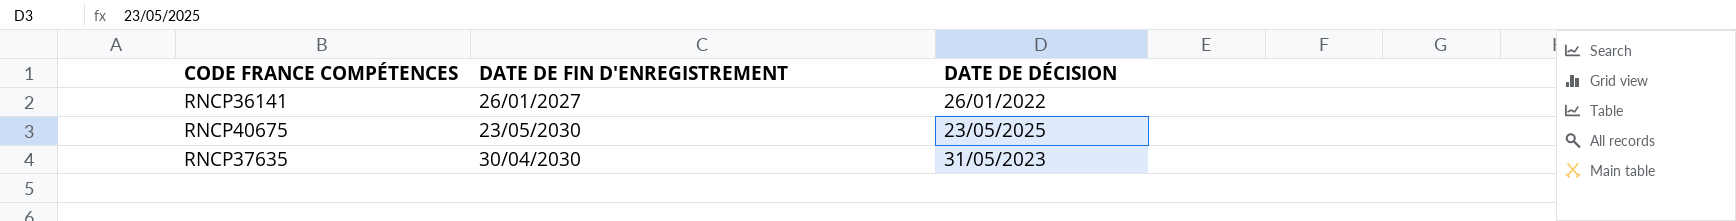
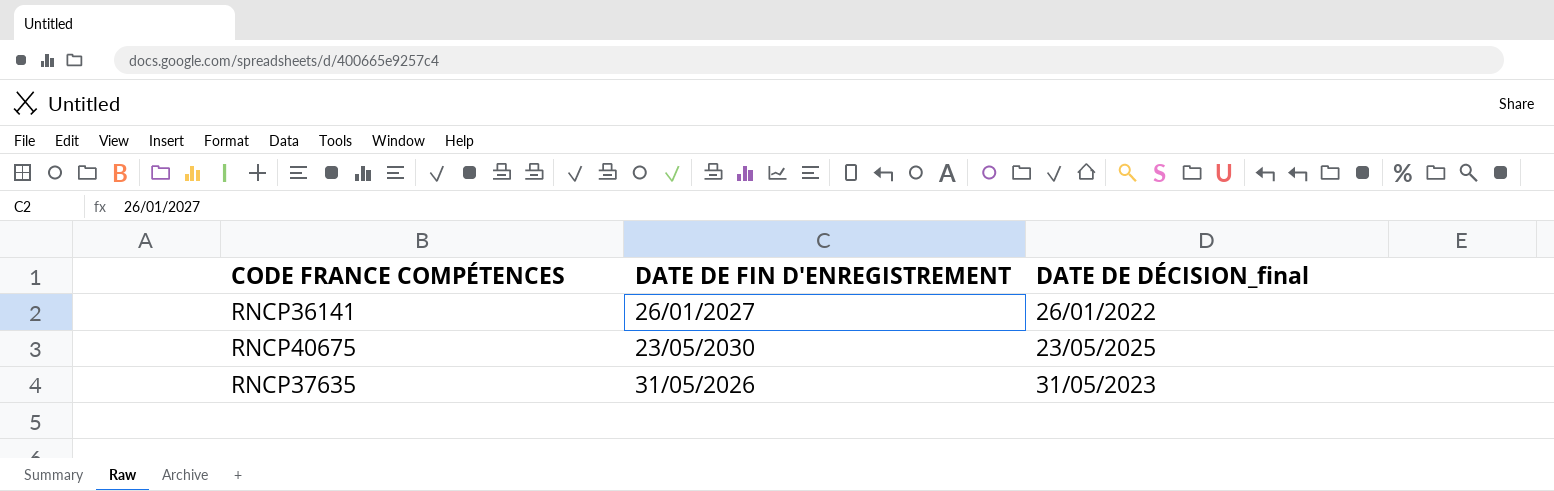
column name: DATE DE DÉCISION -> DATE DE DÉCISION_final
RNCP37635 | DATE DE FIN D'ENREGISTREMENT: 30/04/2030 -> 31/05/2026

